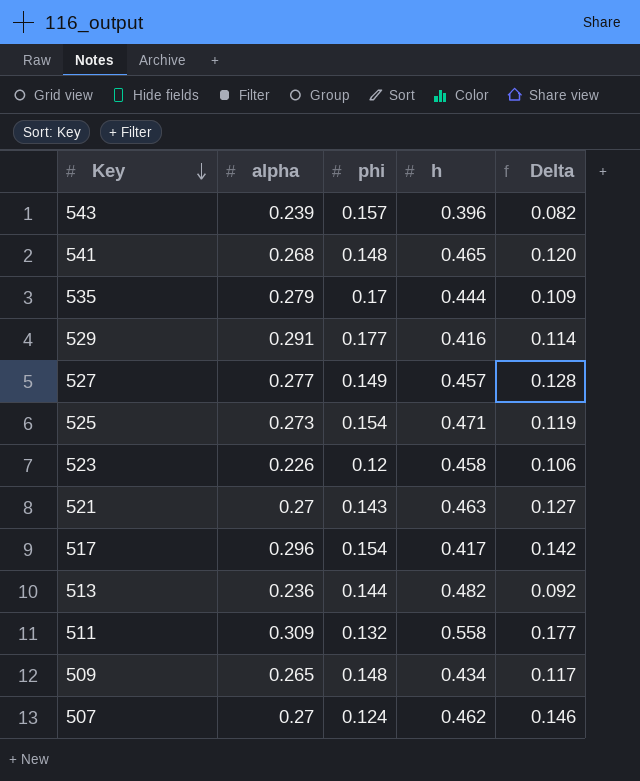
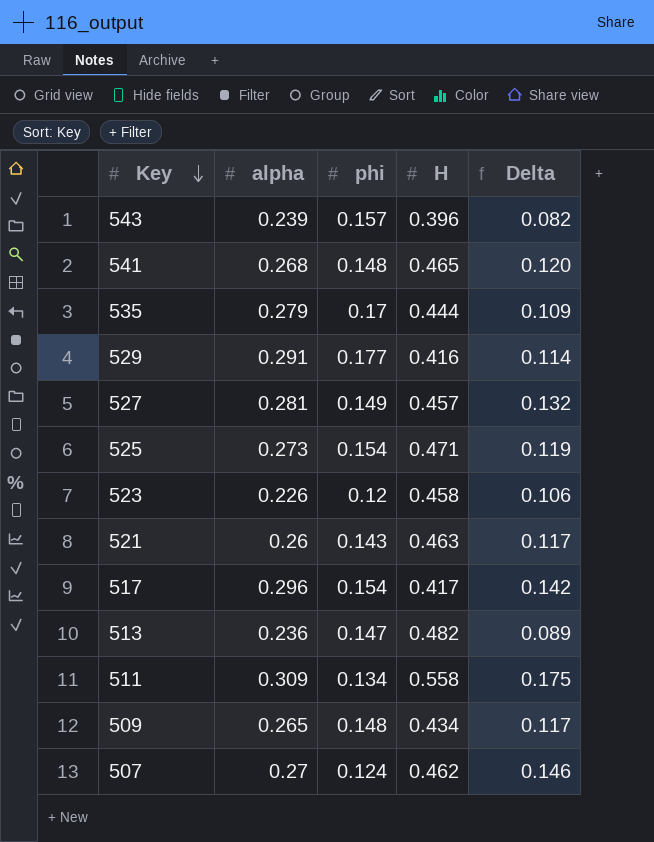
column name: h -> H
527 | alpha: 0.277 -> 0.281
527 | Delta: 0.128 -> 0.132
521 | alpha: 0.27 -> 0.26
521 | Delta: 0.127 -> 0.117
513 | phi: 0.144 -> 0.147
513 | Delta: 0.092 -> 0.089
511 | phi: 0.132 -> 0.134
511 | Delta: 0.177 -> 0.175

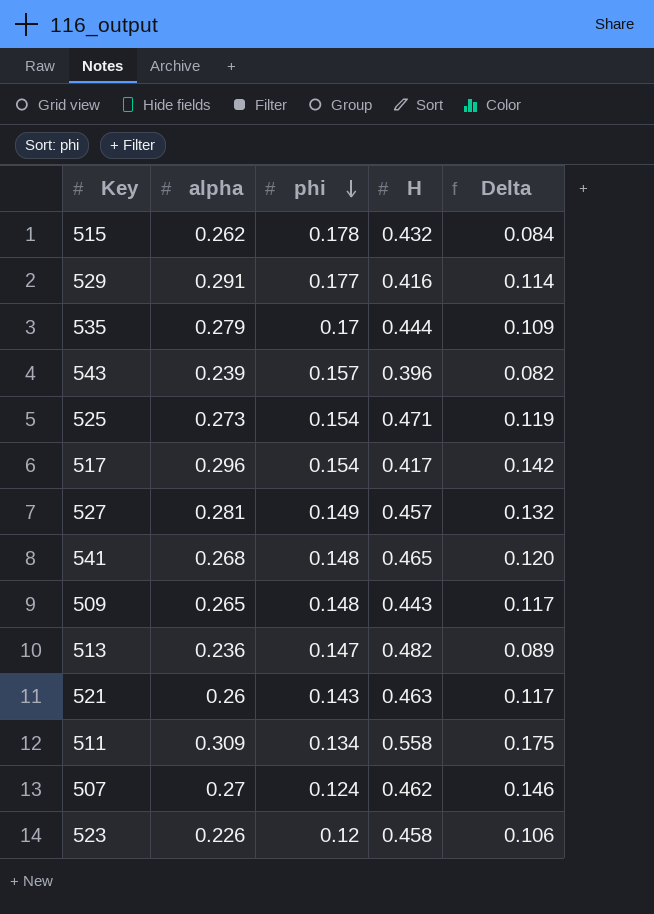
row order: Key descending -> phi descending
row 515: none -> 0.262 | 0.178 | 0.432 | 0.084
509 | H: 0.434 -> 0.443

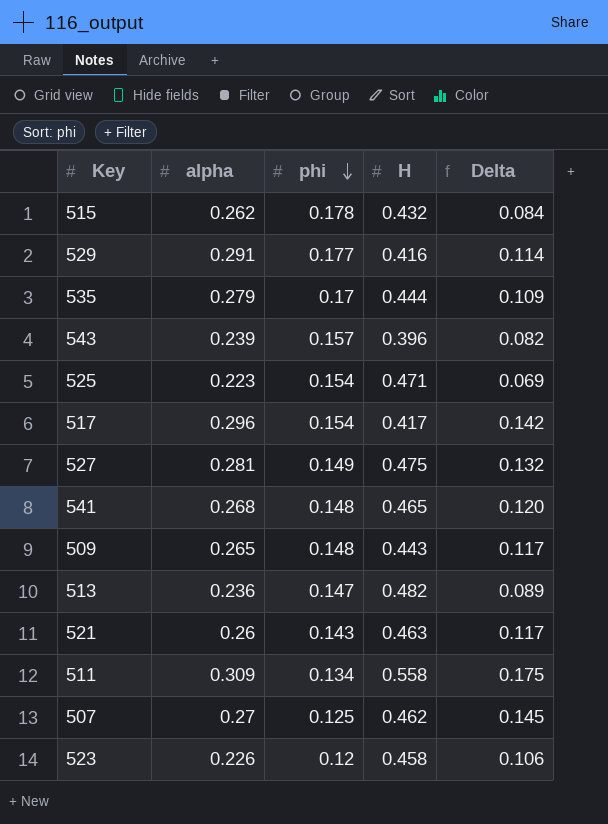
525 | alpha: 0.273 -> 0.223
525 | Delta: 0.119 -> 0.069
527 | H: 0.457 -> 0.475
507 | phi: 0.124 -> 0.125
507 | Delta: 0.146 -> 0.145

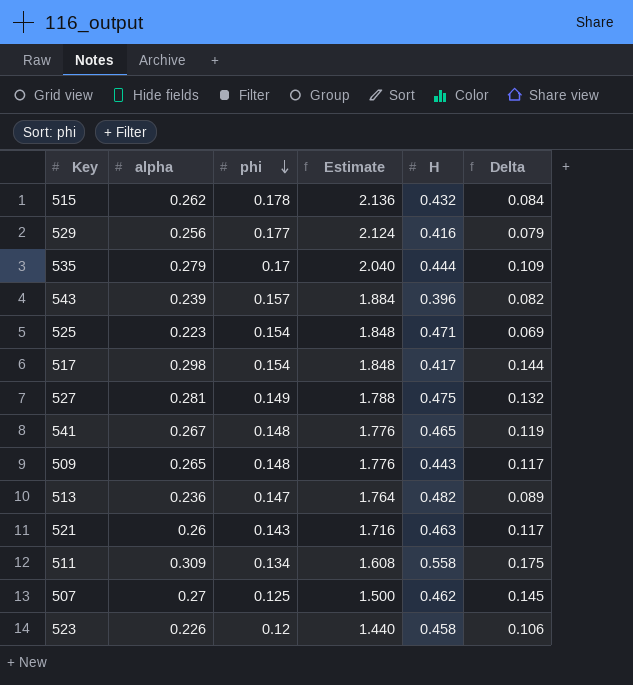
column Estimate | formula: none -> [phi] * 12
529 | alpha: 0.291 -> 0.256
529 | Delta: 0.114 -> 0.079
517 | alpha: 0.296 -> 0.298
517 | Delta: 0.142 -> 0.144
541 | alpha: 0.268 -> 0.267
541 | Delta: 0.120 -> 0.119

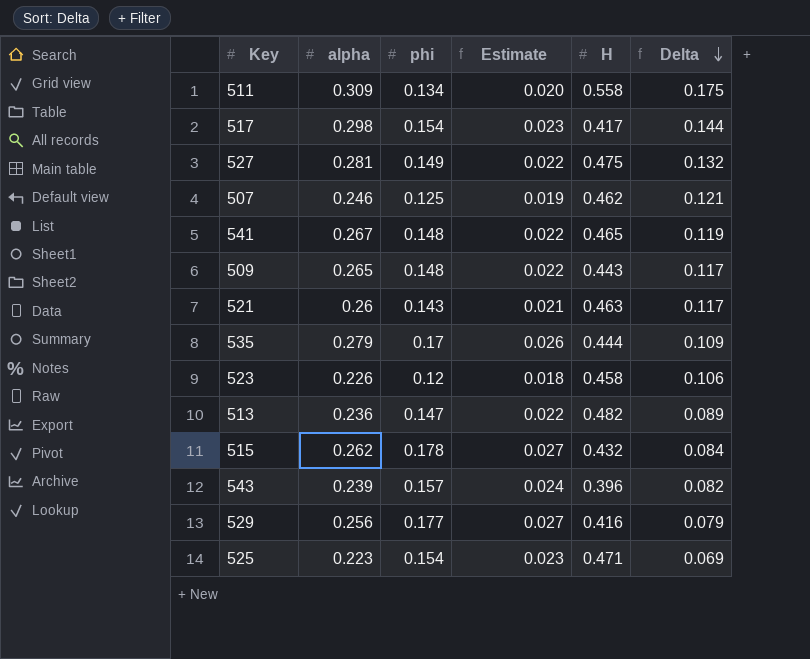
row order: phi descending -> Delta descending
column Estimate | formula: [phi] * 12 -> [phi] * 0.15
507 | alpha: 0.27 -> 0.246
507 | Delta: 0.145 -> 0.121

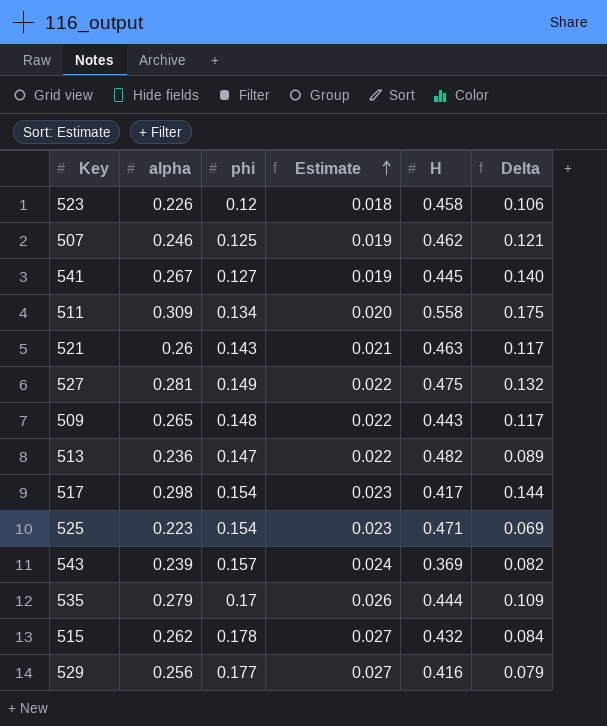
row order: Delta descending -> Estimate ascending
541 | phi: 0.148 -> 0.127
541 | Estimate: 0.022 -> 0.019
541 | H: 0.465 -> 0.445
541 | Delta: 0.119 -> 0.140
543 | H: 0.396 -> 0.369

